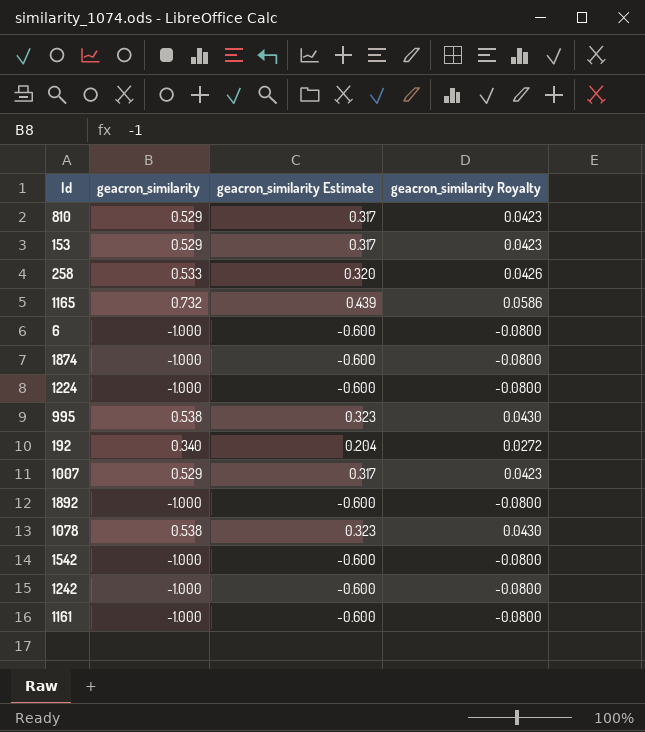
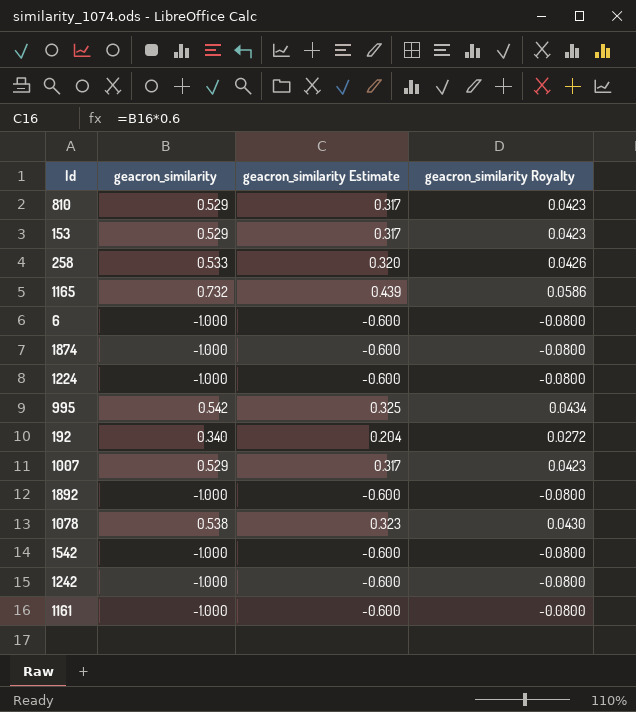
995 | geacron_similarity: 0.538 -> 0.542
995 | geacron_similarity Estimate: 0.323 -> 0.325
995 | geacron_similarity Royalty: 0.0430 -> 0.0434

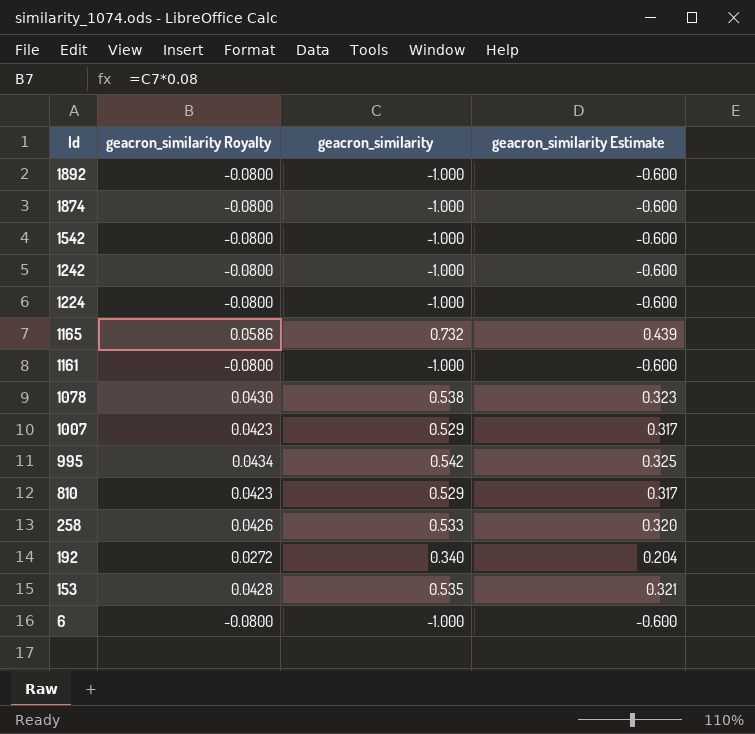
row order: none -> Id descending
column geacron_similarity Royalty | position: 4 -> 2
153 | geacron_similarity Royalty: 0.0423 -> 0.0428
153 | geacron_similarity: 0.529 -> 0.535
153 | geacron_similarity Estimate: 0.317 -> 0.321

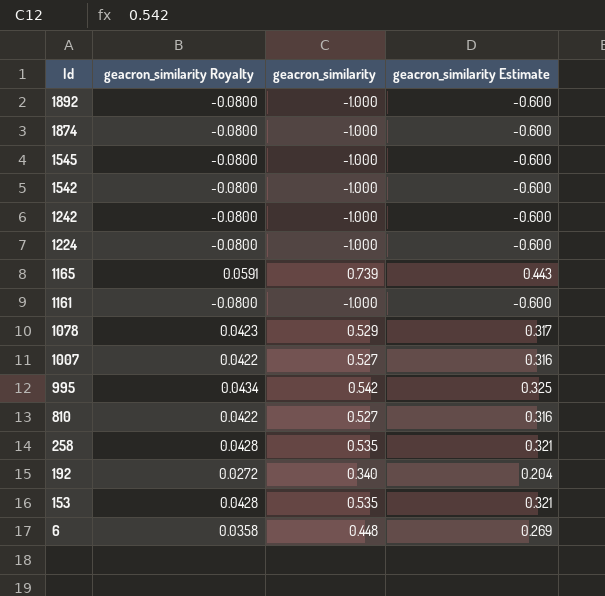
row 1545: none -> -0.0800 | -1.000 | -0.600
1165 | geacron_similarity Royalty: 0.0586 -> 0.0591
1165 | geacron_similarity: 0.732 -> 0.739
1165 | geacron_similarity Estimate: 0.439 -> 0.443
1078 | geacron_similarity Royalty: 0.0430 -> 0.0423
1078 | geacron_similarity: 0.538 -> 0.529
1078 | geacron_similarity Estimate: 0.323 -> 0.317
1007 | geacron_similarity Royalty: 0.0423 -> 0.0422
1007 | geacron_similarity: 0.529 -> 0.527
1007 | geacron_similarity Estimate: 0.317 -> 0.316
810 | geacron_similarity Royalty: 0.0423 -> 0.0422
810 | geacron_similarity: 0.529 -> 0.527
810 | geacron_similarity Estimate: 0.317 -> 0.316
258 | geacron_similarity Royalty: 0.0426 -> 0.0428
258 | geacron_similarity: 0.533 -> 0.535
258 | geacron_similarity Estimate: 0.320 -> 0.321
6 | geacron_similarity Royalty: -0.0800 -> 0.0358
6 | geacron_similarity: -1.000 -> 0.448
6 | geacron_similarity Estimate: -0.600 -> 0.269

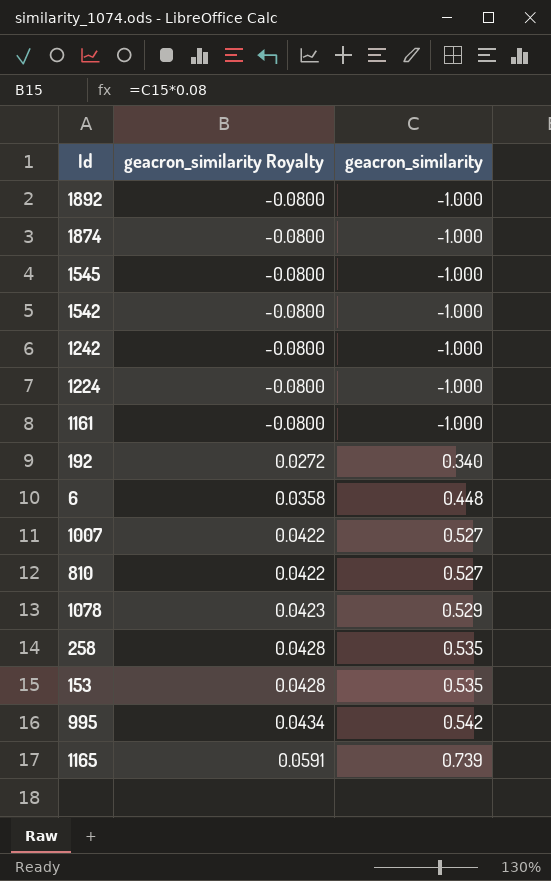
row order: Id descending -> geacron_similarity Royalty ascending
column geacron_similarity Estimate | formula: [geacron_similarity] * 0.6 -> none

